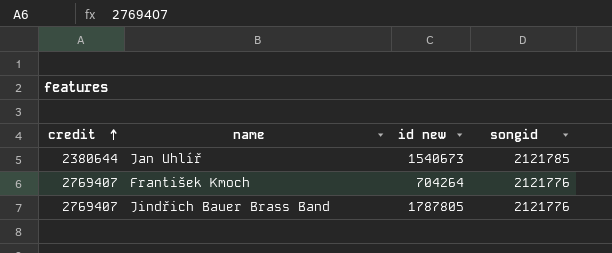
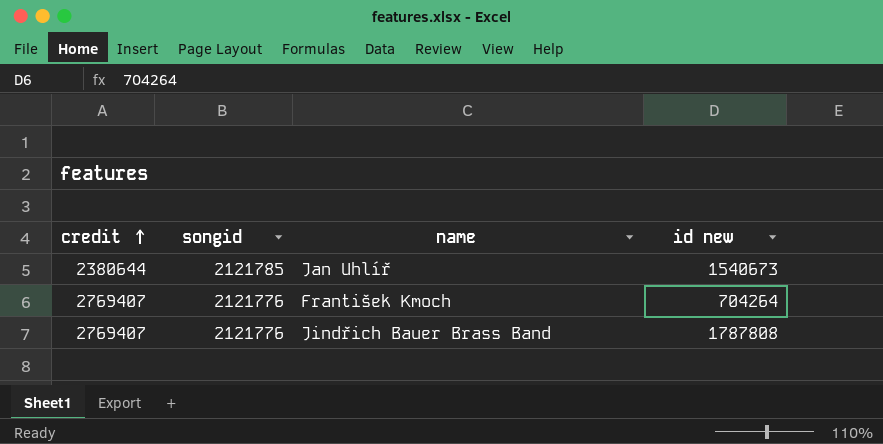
column songid | position: 4 -> 2
Jindřich Bauer Brass Band | id new: 1787805 -> 1787808

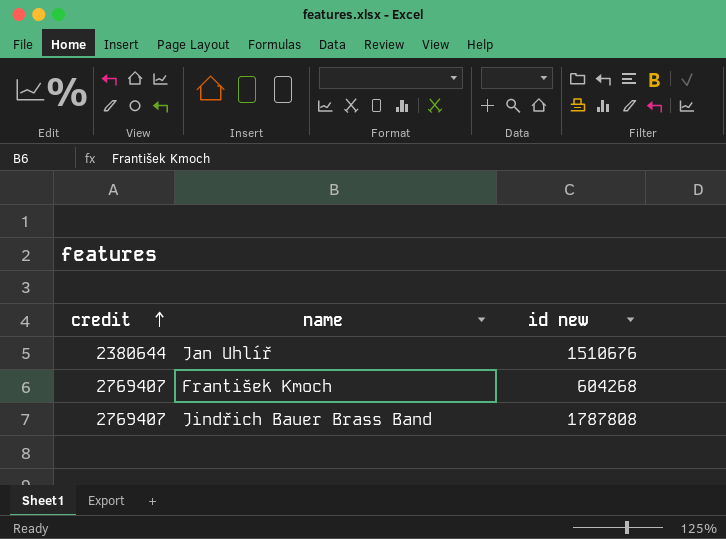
column songid | position: 2 -> none
Jan Uhlíř | id new: 1540673 -> 1510676
František Kmoch | id new: 704264 -> 604268

